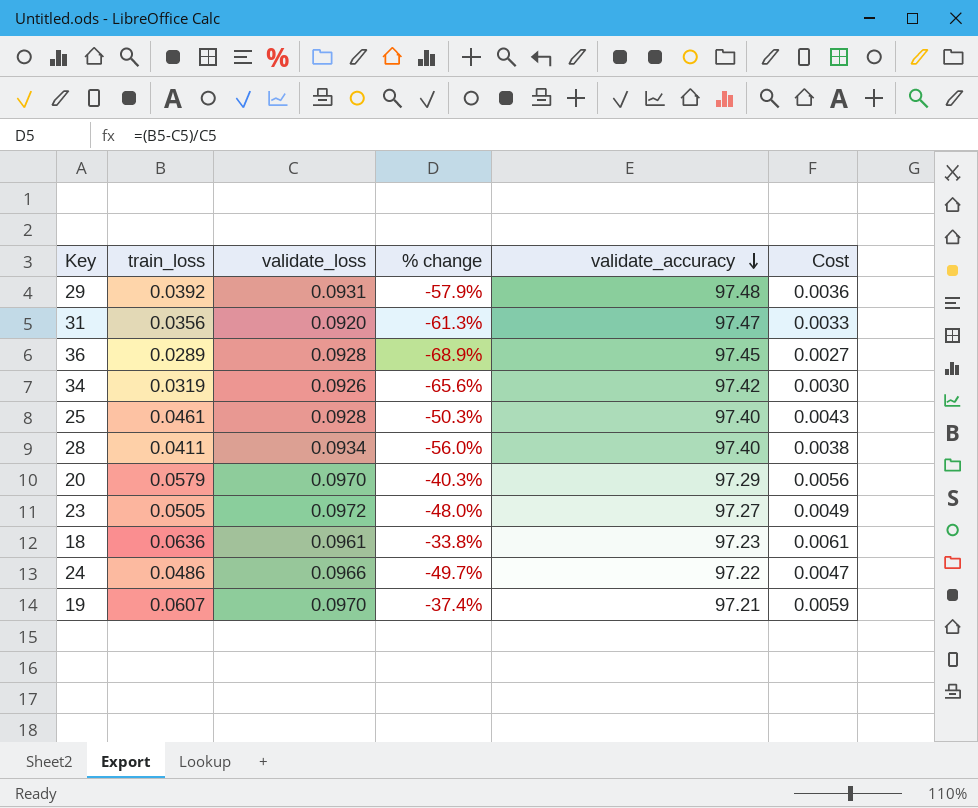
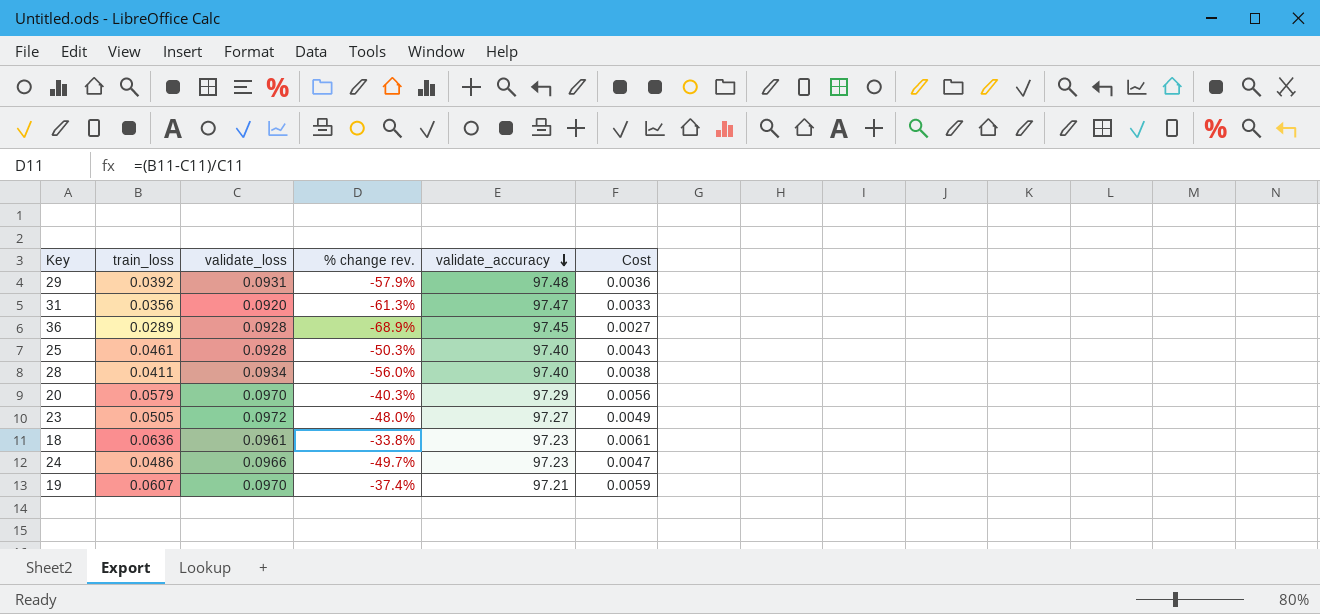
column name: % change -> % change rev.
row 34: 0.0319 | 0.0926 | -65.6% | 97.42 | 0.0030 -> none
24 | validate_accuracy: 97.22 -> 97.23

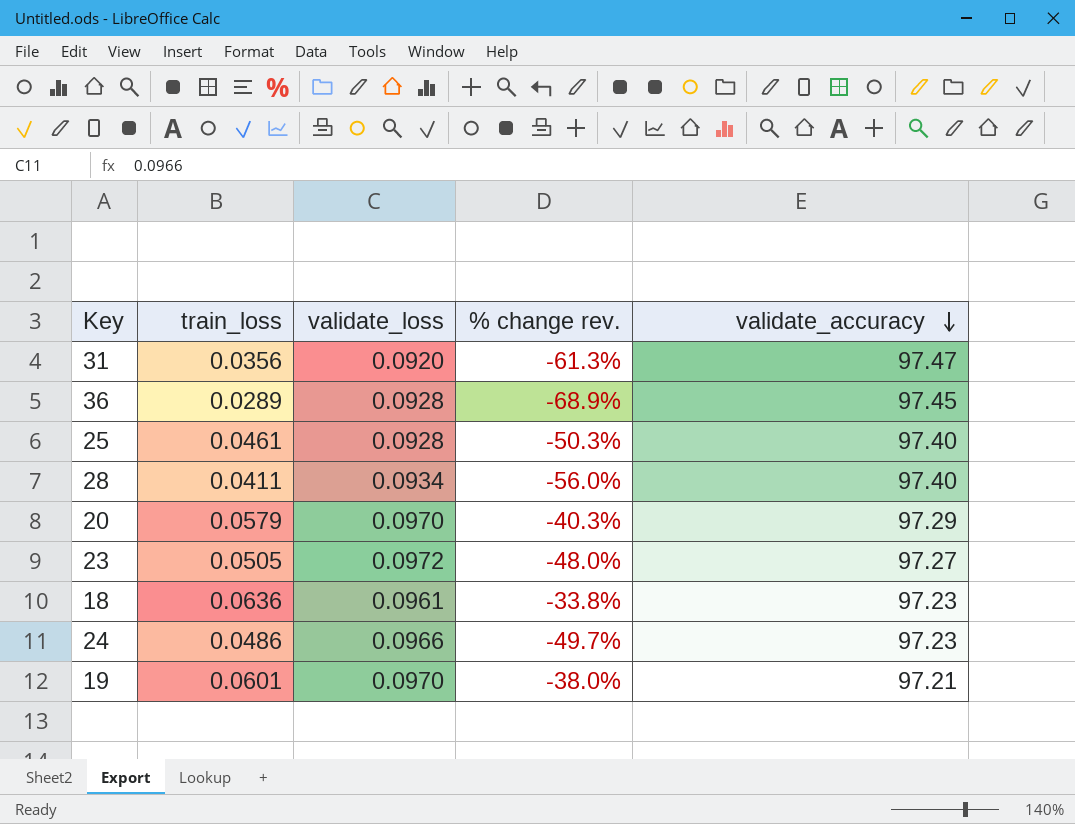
column Cost | formula: [train_loss] * [validate_loss] -> none
row 29: 0.0392 | 0.0931 | -57.9% | 97.48 | 0.0036 -> none
19 | train_loss: 0.0607 -> 0.0601
19 | % change rev.: -37.4% -> -38.0%

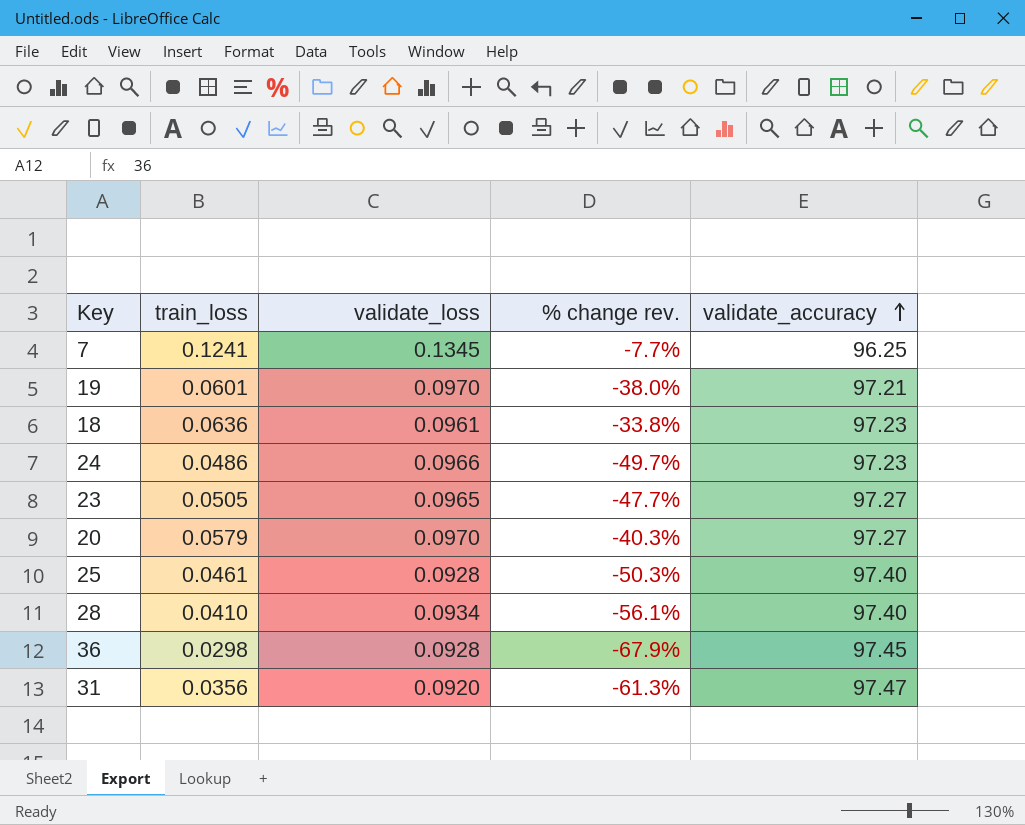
row order: validate_accuracy descending -> validate_accuracy ascending
row 7: none -> 0.1241 | 0.1345 | -7.7% | 96.25
23 | validate_loss: 0.0972 -> 0.0965
23 | % change rev.: -48.0% -> -47.7%
20 | validate_accuracy: 97.29 -> 97.27
28 | train_loss: 0.0411 -> 0.0410
28 | % change rev.: -56.0% -> -56.1%
36 | train_loss: 0.0289 -> 0.0298
36 | % change rev.: -68.9% -> -67.9%

